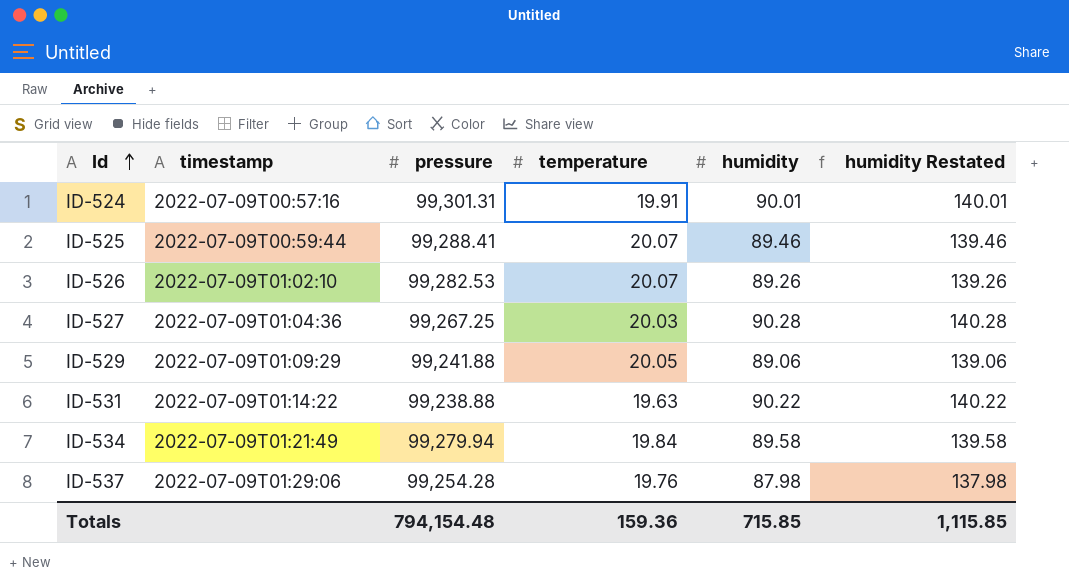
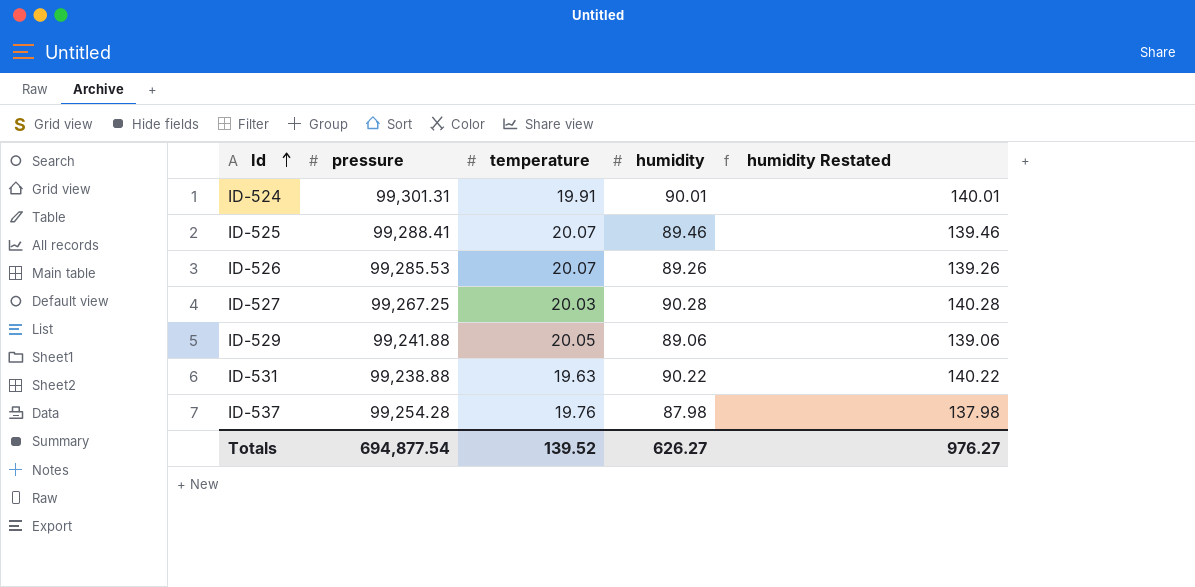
column timestamp | position: 2 -> none
row ID-534: 2022-07-09T01:21:49 | 99,279.94 | 19.84 | 89.58 | 139.58 -> none
ID-526 | pressure: 99,282.53 -> 99,285.53
Totals | pressure: 794,154.48 -> 694,877.54
Totals | temperature: 159.36 -> 139.52
Totals | humidity: 715.85 -> 626.27
Totals | humidity Restated: 1,115.85 -> 976.27

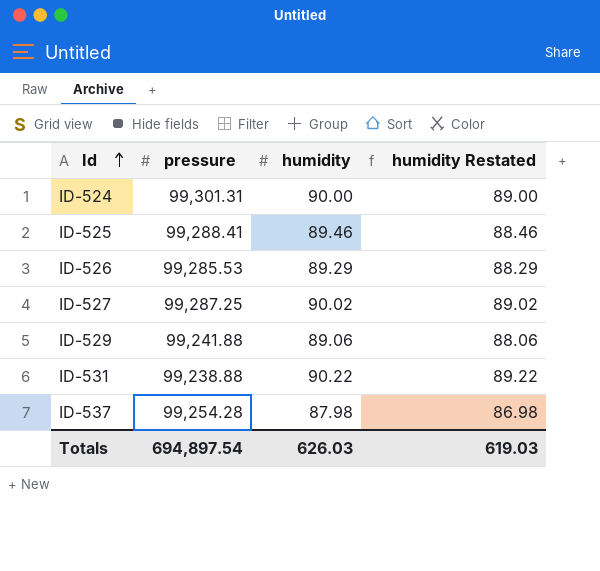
column temperature | position: 3 -> none
column humidity Restated | formula: [humidity] + 50 -> [humidity] - 1
ID-524 | humidity: 90.01 -> 90.00
ID-526 | humidity: 89.26 -> 89.29
ID-527 | pressure: 99,267.25 -> 99,287.25
ID-527 | humidity: 90.28 -> 90.02
Totals | pressure: 694,877.54 -> 694,897.54
Totals | humidity: 626.27 -> 626.03
Totals | humidity Restated: 976.27 -> 619.03

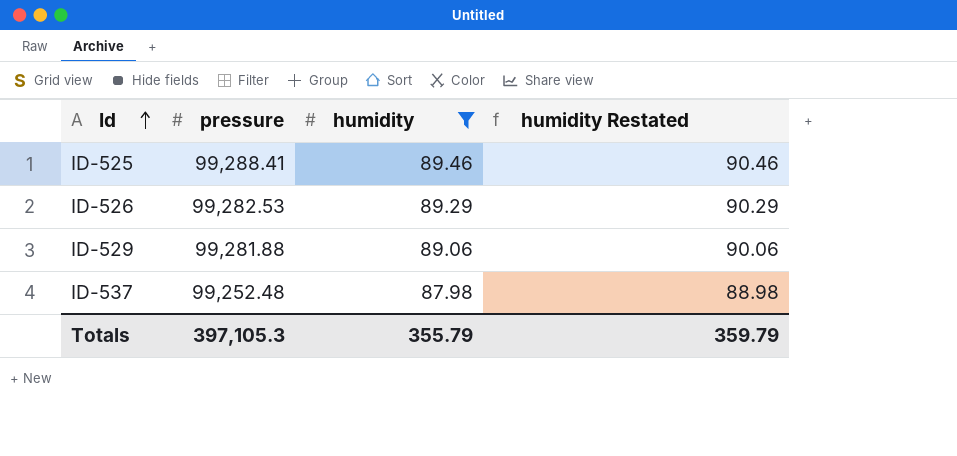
filter: none -> humidity <= 89.46
column humidity Restated | formula: [humidity] - 1 -> [humidity] + 1
ID-526 | pressure: 99,285.53 -> 99,282.53
ID-529 | pressure: 99,241.88 -> 99,281.88
ID-537 | pressure: 99,254.28 -> 99,252.48
Totals | pressure: 694,897.54 -> 397,105.3
Totals | humidity: 626.03 -> 355.79
Totals | humidity Restated: 619.03 -> 359.79

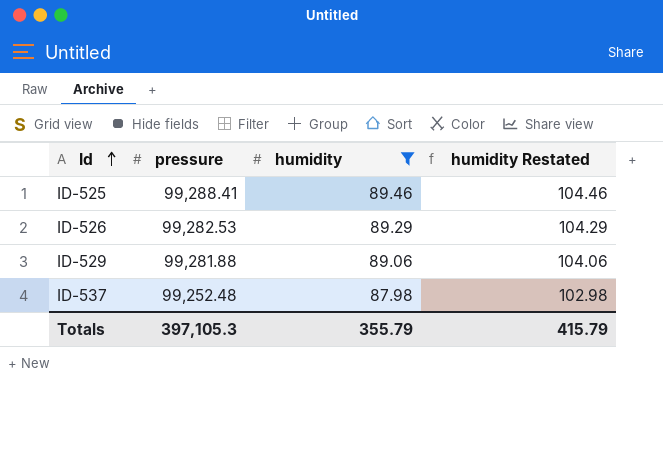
column humidity Restated | formula: [humidity] + 1 -> [humidity] + 15
Totals | humidity Restated: 359.79 -> 415.79

